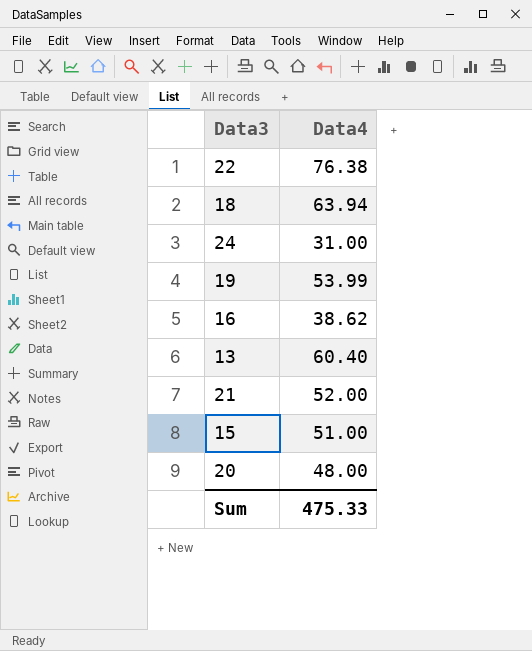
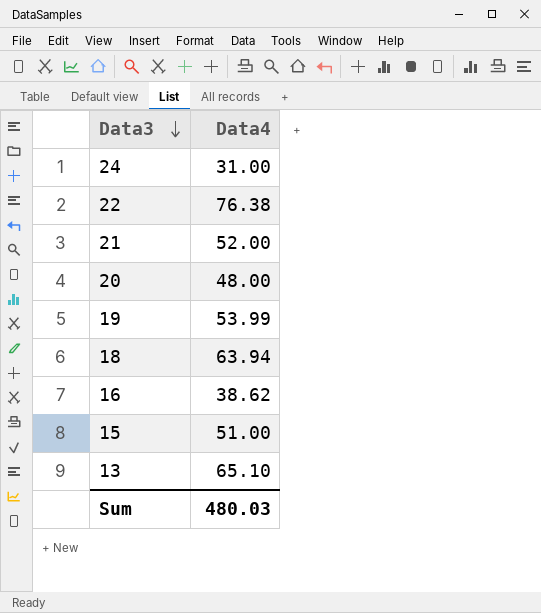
row order: none -> Data3 descending
13 | Data4: 60.40 -> 65.10
Sum | Data4: 475.33 -> 480.03

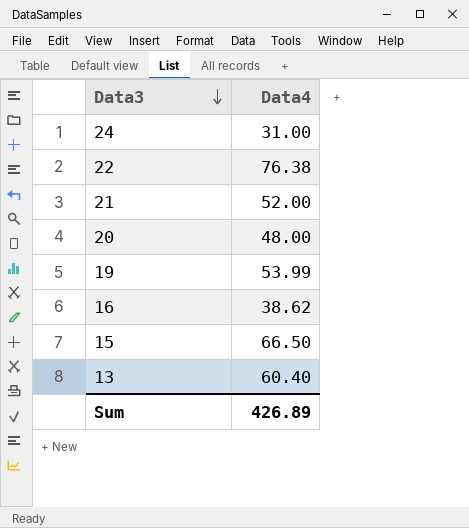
row 18: 63.94 -> none
15 | Data4: 51.00 -> 66.50
13 | Data4: 65.10 -> 60.40
Sum | Data4: 480.03 -> 426.89

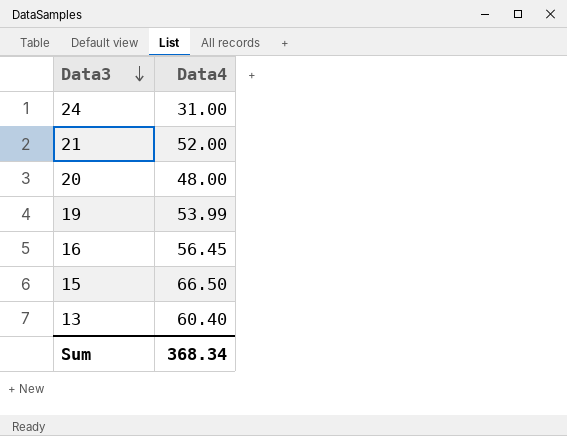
row 22: 76.38 -> none
16 | Data4: 38.62 -> 56.45
Sum | Data4: 426.89 -> 368.34

